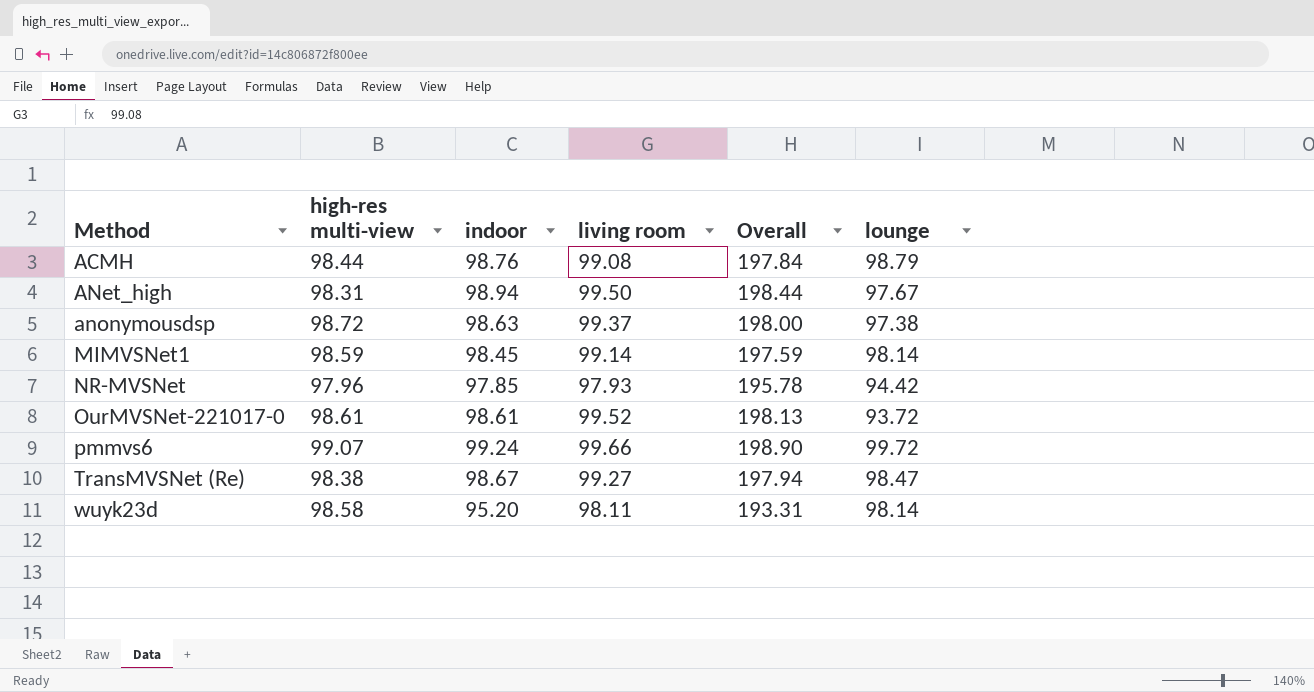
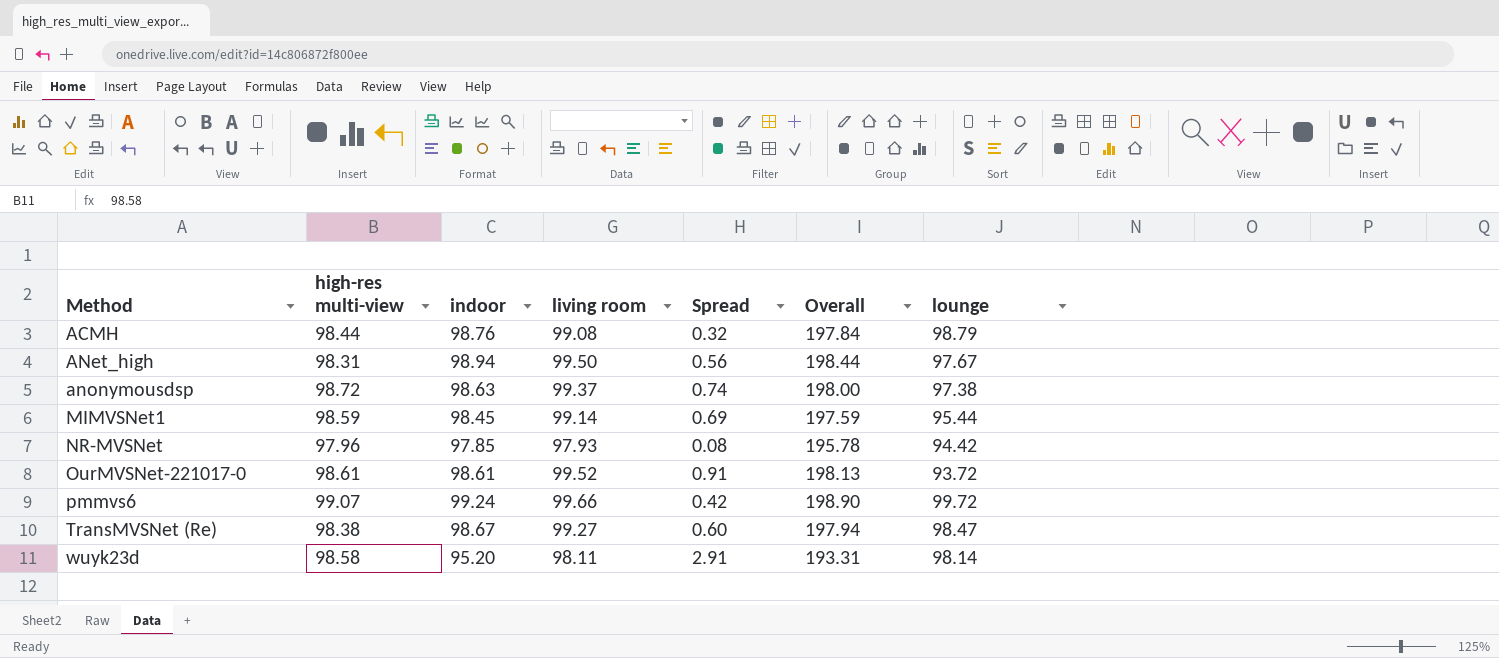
column Spread | formula: none -> [living room] - [indoor]
MIMVSNet1 | lounge: 98.14 -> 95.44

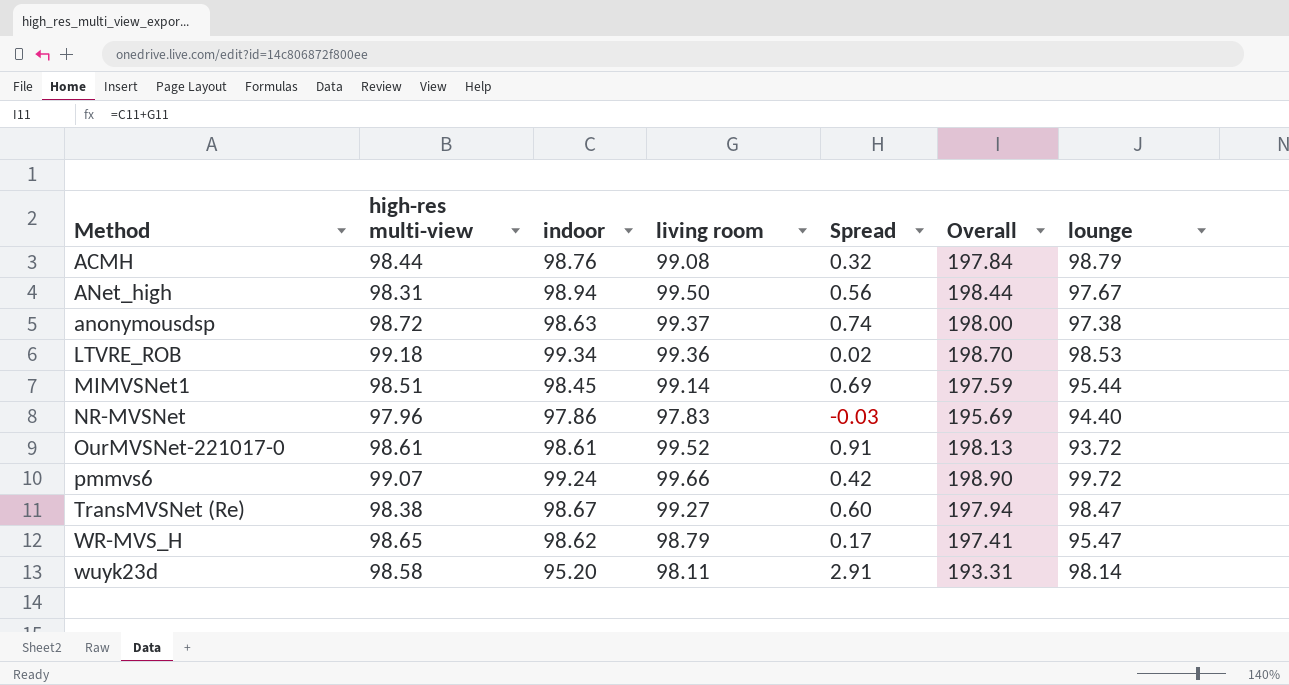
row LTVRE_ROB: none -> 99.18 | 99.34 | 99.36 | 0.02 | 198.70 | 98.53
MIMVSNet1 | high-res multi-view: 98.59 -> 98.51
NR-MVSNet | indoor: 97.85 -> 97.86
NR-MVSNet | living room: 97.93 -> 97.83
NR-MVSNet | Spread: 0.08 -> -0.03
NR-MVSNet | Overall: 195.78 -> 195.69
NR-MVSNet | lounge: 94.42 -> 94.40
row WR-MVS_H: none -> 98.65 | 98.62 | 98.79 | 0.17 | 197.41 | 95.47

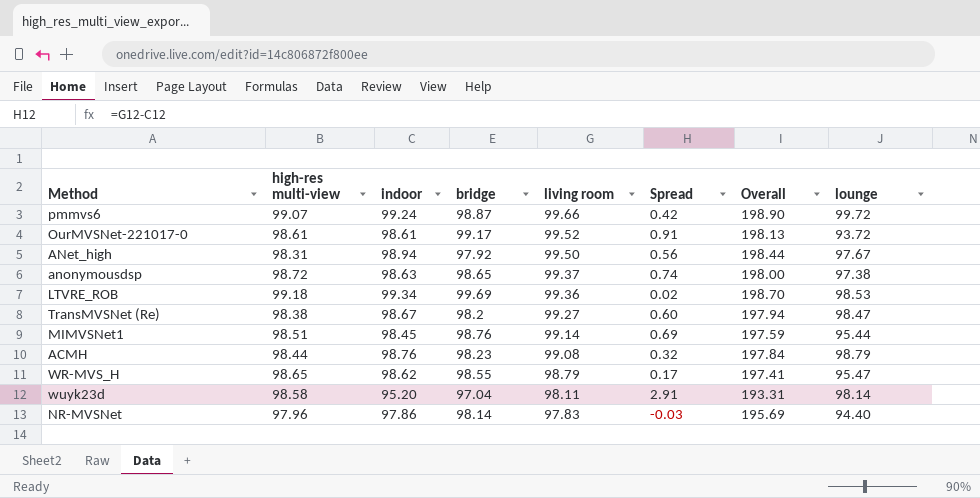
row order: Method ascending -> living room descending
column bridge | position: none -> 4

